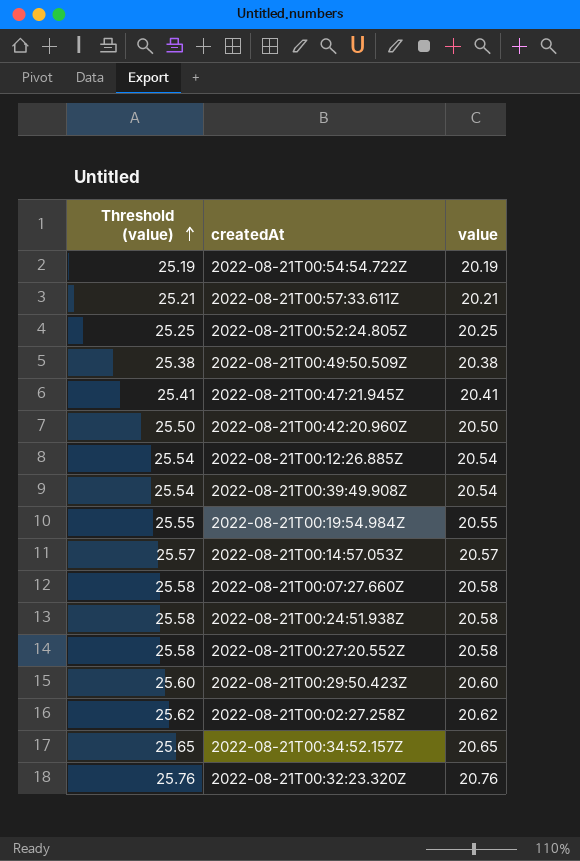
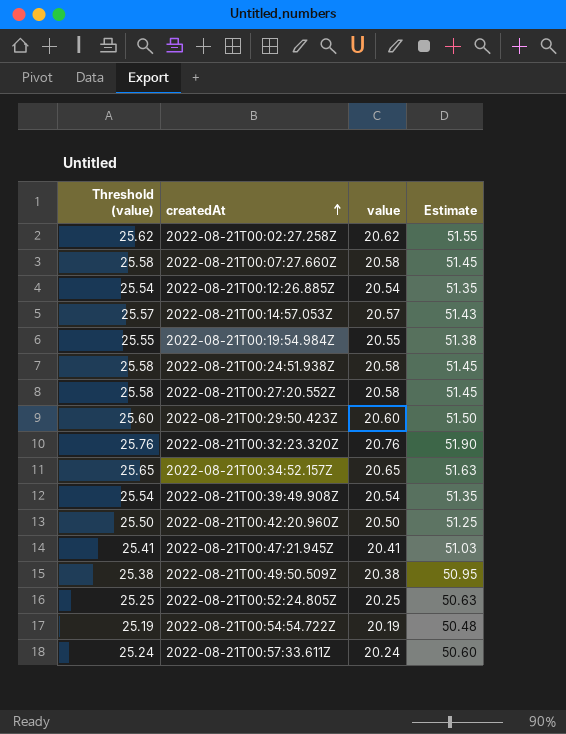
row order: Threshold (value) ascending -> createdAt ascending
column Estimate | formula: none -> [value] * 2.5
2022-08-21T00:57:33.611Z | Threshold (value): 25.21 -> 25.24
2022-08-21T00:57:33.611Z | value: 20.21 -> 20.24

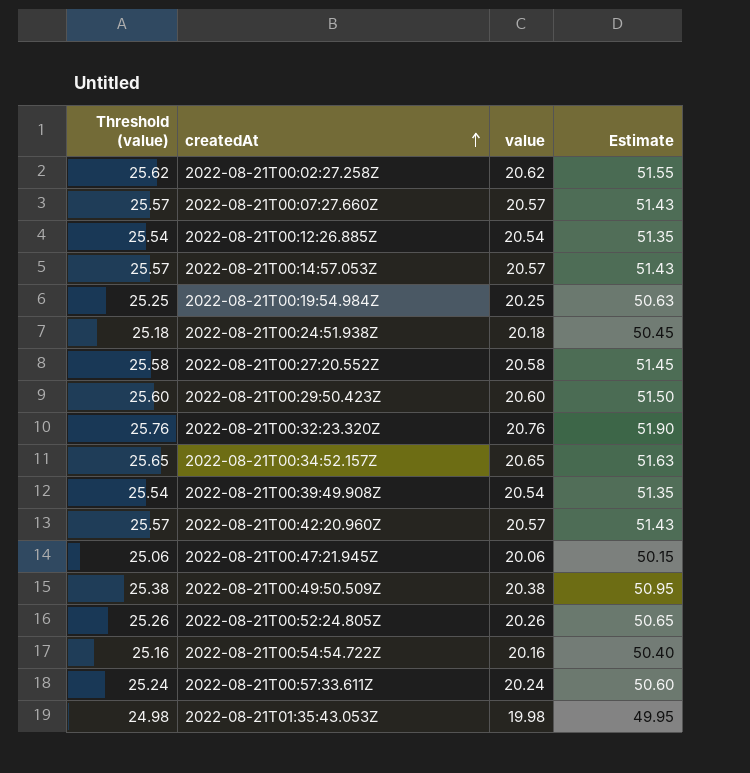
2022-08-21T00:07:27.660Z | Threshold (value): 25.58 -> 25.57
2022-08-21T00:07:27.660Z | value: 20.58 -> 20.57
2022-08-21T00:07:27.660Z | Estimate: 51.45 -> 51.43
2022-08-21T00:19:54.984Z | Threshold (value): 25.55 -> 25.25
2022-08-21T00:19:54.984Z | value: 20.55 -> 20.25
2022-08-21T00:19:54.984Z | Estimate: 51.38 -> 50.63
2022-08-21T00:24:51.938Z | Threshold (value): 25.58 -> 25.18
2022-08-21T00:24:51.938Z | value: 20.58 -> 20.18
2022-08-21T00:24:51.938Z | Estimate: 51.45 -> 50.45
2022-08-21T00:42:20.960Z | Threshold (value): 25.50 -> 25.57
2022-08-21T00:42:20.960Z | value: 20.50 -> 20.57
2022-08-21T00:42:20.960Z | Estimate: 51.25 -> 51.43
2022-08-21T00:47:21.945Z | Threshold (value): 25.41 -> 25.06
2022-08-21T00:47:21.945Z | value: 20.41 -> 20.06
2022-08-21T00:47:21.945Z | Estimate: 51.03 -> 50.15
2022-08-21T00:52:24.805Z | Threshold (value): 25.25 -> 25.26
2022-08-21T00:52:24.805Z | value: 20.25 -> 20.26
2022-08-21T00:52:24.805Z | Estimate: 50.63 -> 50.65
2022-08-21T00:54:54.722Z | Threshold (value): 25.19 -> 25.16
2022-08-21T00:54:54.722Z | value: 20.19 -> 20.16
2022-08-21T00:54:54.722Z | Estimate: 50.48 -> 50.40
row 2022-08-21T01:35:43.053Z: none -> 24.98 | 19.98 | 49.95

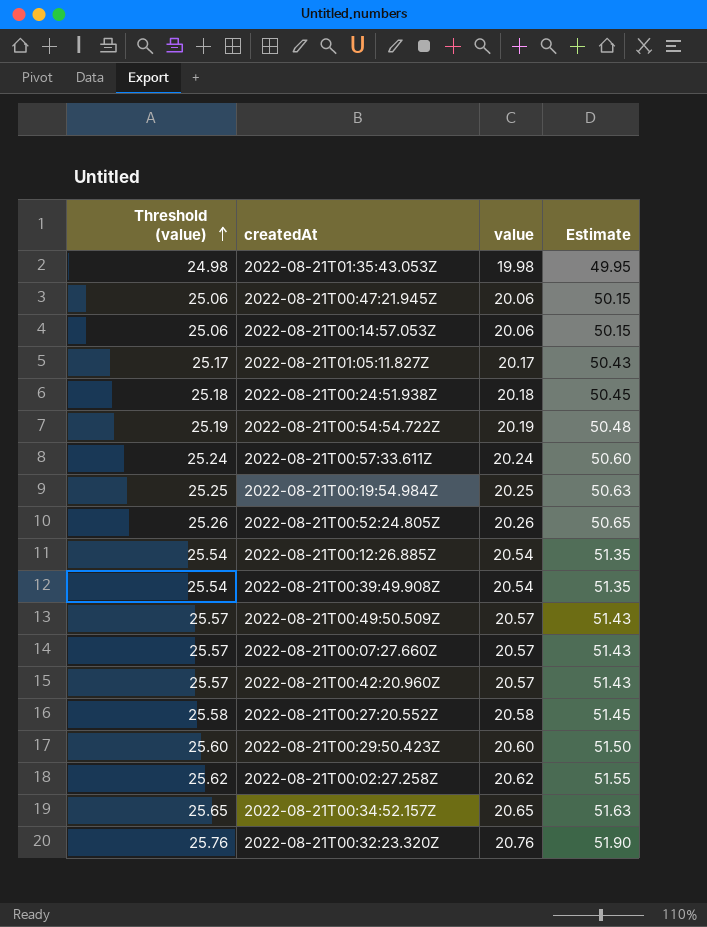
row order: createdAt ascending -> Threshold (value) ascending
2022-08-21T00:14:57.053Z | Threshold (value): 25.57 -> 25.06
2022-08-21T00:14:57.053Z | value: 20.57 -> 20.06
2022-08-21T00:14:57.053Z | Estimate: 51.43 -> 50.15
row 2022-08-21T01:05:11.827Z: none -> 25.17 | 20.17 | 50.43
2022-08-21T00:54:54.722Z | Threshold (value): 25.16 -> 25.19
2022-08-21T00:54:54.722Z | value: 20.16 -> 20.19
2022-08-21T00:54:54.722Z | Estimate: 50.40 -> 50.48
2022-08-21T00:49:50.509Z | Threshold (value): 25.38 -> 25.57
2022-08-21T00:49:50.509Z | value: 20.38 -> 20.57
2022-08-21T00:49:50.509Z | Estimate: 50.95 -> 51.43

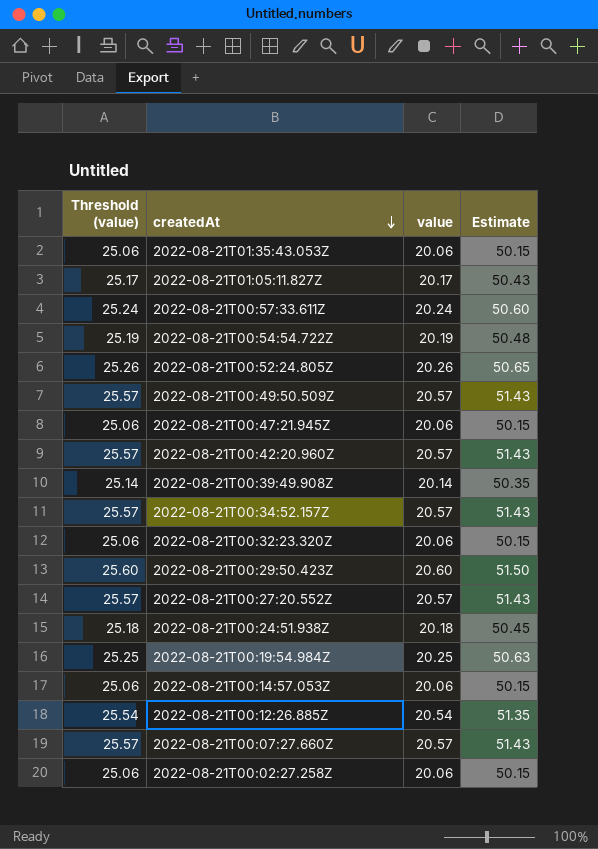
row order: Threshold (value) ascending -> createdAt descending
2022-08-21T01:35:43.053Z | Threshold (value): 24.98 -> 25.06
2022-08-21T01:35:43.053Z | value: 19.98 -> 20.06
2022-08-21T01:35:43.053Z | Estimate: 49.95 -> 50.15
2022-08-21T00:39:49.908Z | Threshold (value): 25.54 -> 25.14
2022-08-21T00:39:49.908Z | value: 20.54 -> 20.14
2022-08-21T00:39:49.908Z | Estimate: 51.35 -> 50.35
2022-08-21T00:34:52.157Z | Threshold (value): 25.65 -> 25.57
2022-08-21T00:34:52.157Z | value: 20.65 -> 20.57
2022-08-21T00:34:52.157Z | Estimate: 51.63 -> 51.43
2022-08-21T00:32:23.320Z | Threshold (value): 25.76 -> 25.06
2022-08-21T00:32:23.320Z | value: 20.76 -> 20.06
2022-08-21T00:32:23.320Z | Estimate: 51.90 -> 50.15
2022-08-21T00:27:20.552Z | Threshold (value): 25.58 -> 25.57
2022-08-21T00:27:20.552Z | value: 20.58 -> 20.57
2022-08-21T00:27:20.552Z | Estimate: 51.45 -> 51.43
2022-08-21T00:02:27.258Z | Threshold (value): 25.62 -> 25.06
2022-08-21T00:02:27.258Z | value: 20.62 -> 20.06
2022-08-21T00:02:27.258Z | Estimate: 51.55 -> 50.15

